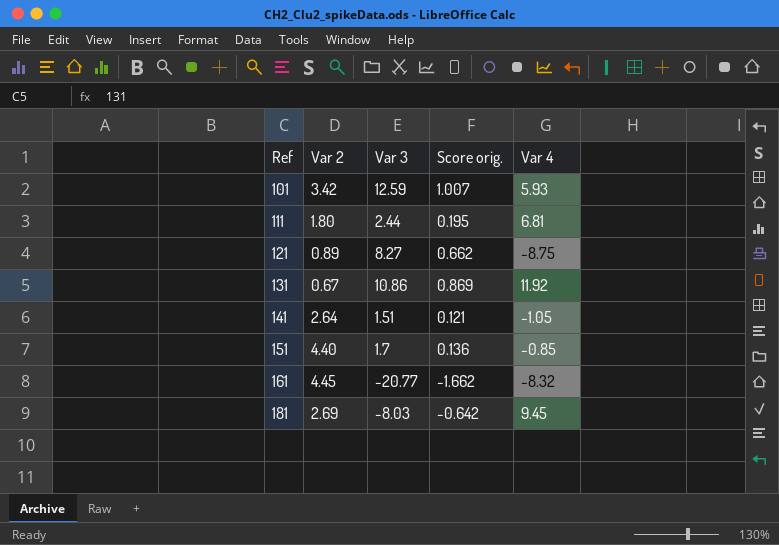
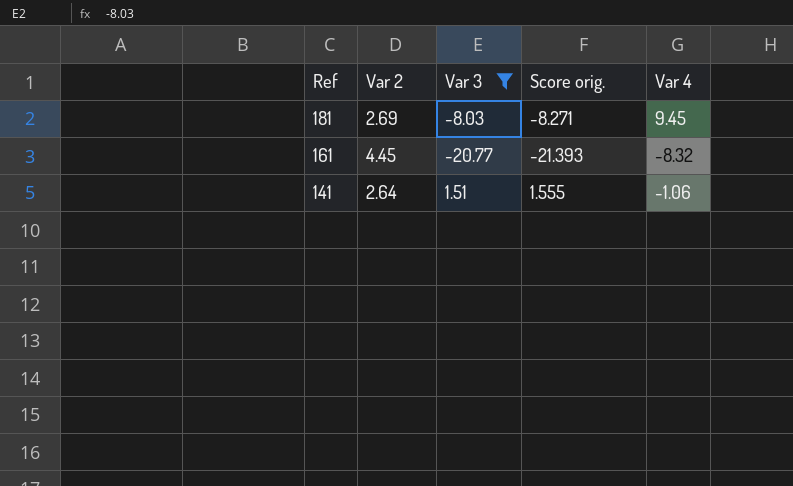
filter: none -> Var 3 <= 1.51
row order: Ref ascending -> Ref descending
column Score orig. | formula: [Var 3] * 0.08 -> [Var 3] * 1.03
141 | Var 4: -1.05 -> -1.06

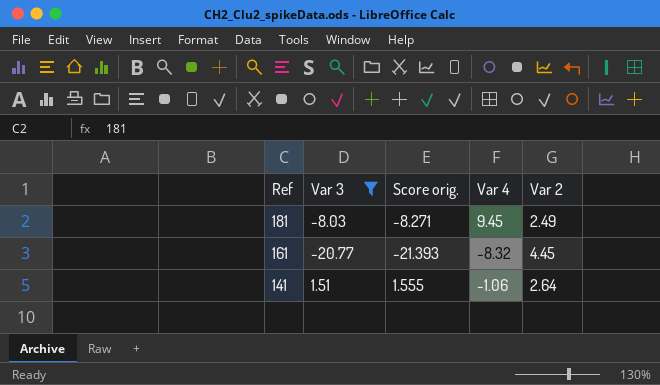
column Var 2 | position: 2 -> 5
181 | Var 2: 2.69 -> 2.49

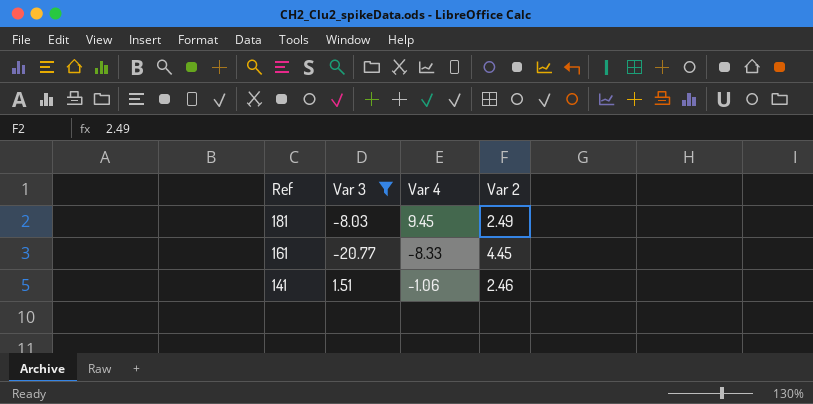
column Score orig. | formula: [Var 3] * 1.03 -> none
161 | Var 4: -8.32 -> -8.33
141 | Var 2: 2.64 -> 2.46

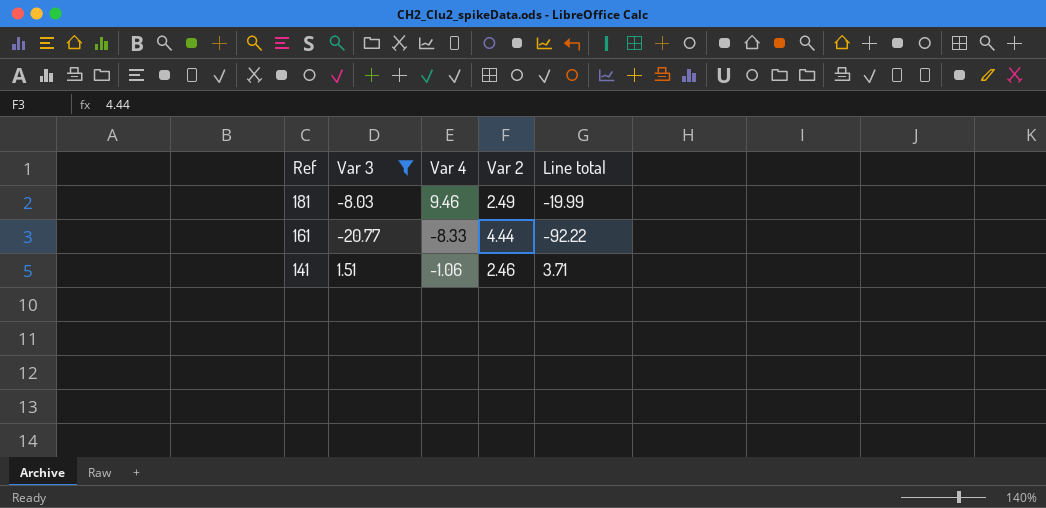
column Line total | formula: none -> [Var 3] * [Var 2]
181 | Var 4: 9.45 -> 9.46
161 | Var 2: 4.45 -> 4.44

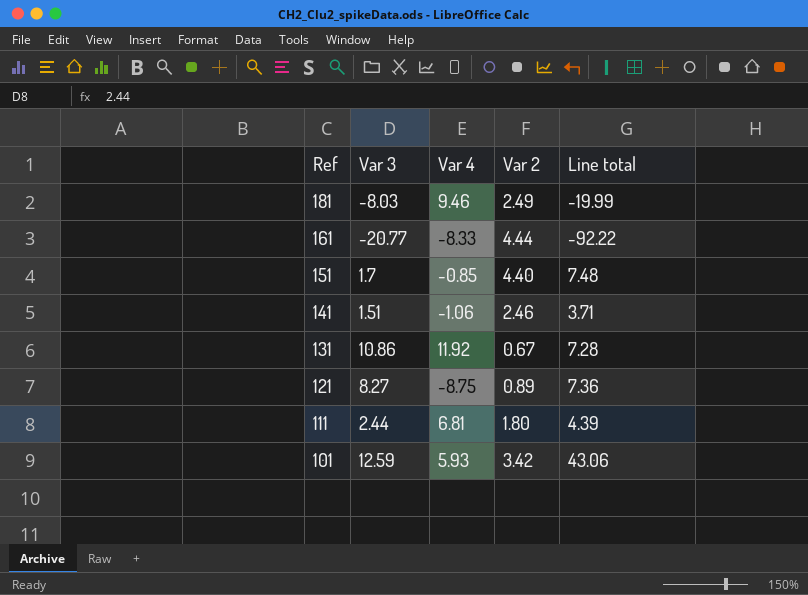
filter: Var 3 <= 1.51 -> none

